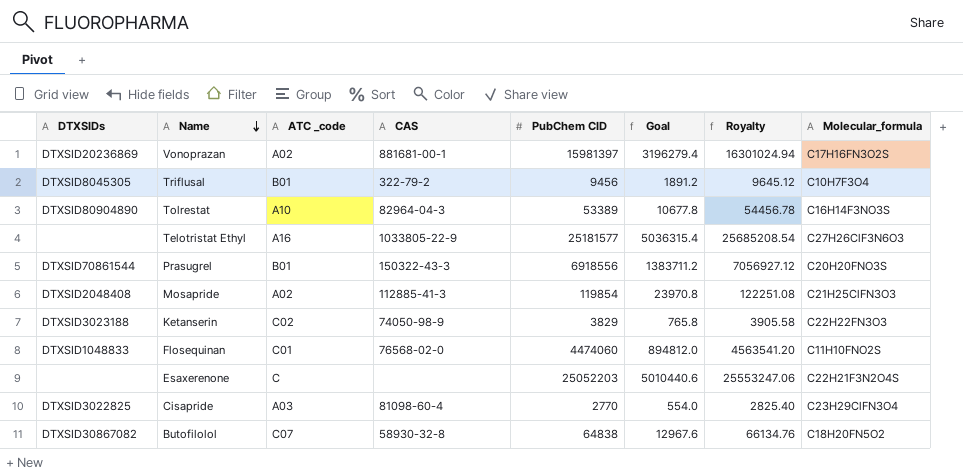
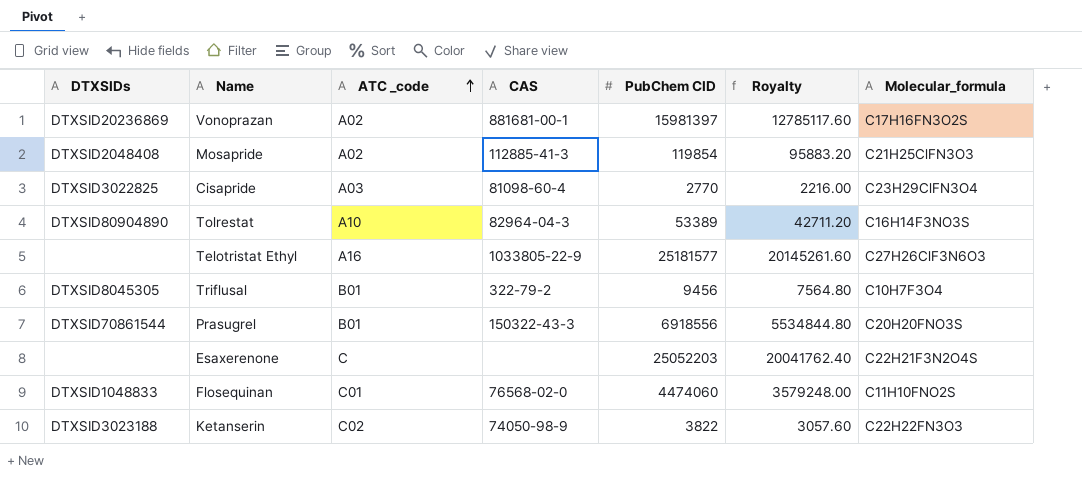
row order: Name descending -> ATC _code ascending
column Goal | formula: [PubChem CID] * 0.2 -> none
column Royalty | formula: [PubChem CID] * 1.02 -> [PubChem CID] * 0.8
row Butofilolol: DTXSID30867082 | C07 | 58930-32-8 | 64838 | 12967.6 | 66134.76 | C18H20FN5O2 -> none
Ketanserin | PubChem CID: 3829 -> 3822

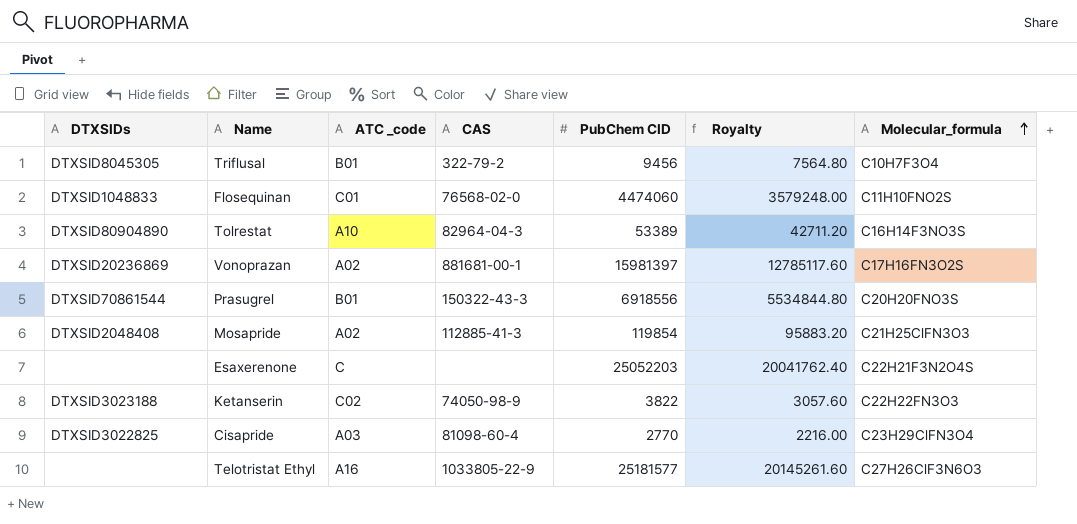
row order: ATC _code ascending -> Molecular_formula ascending

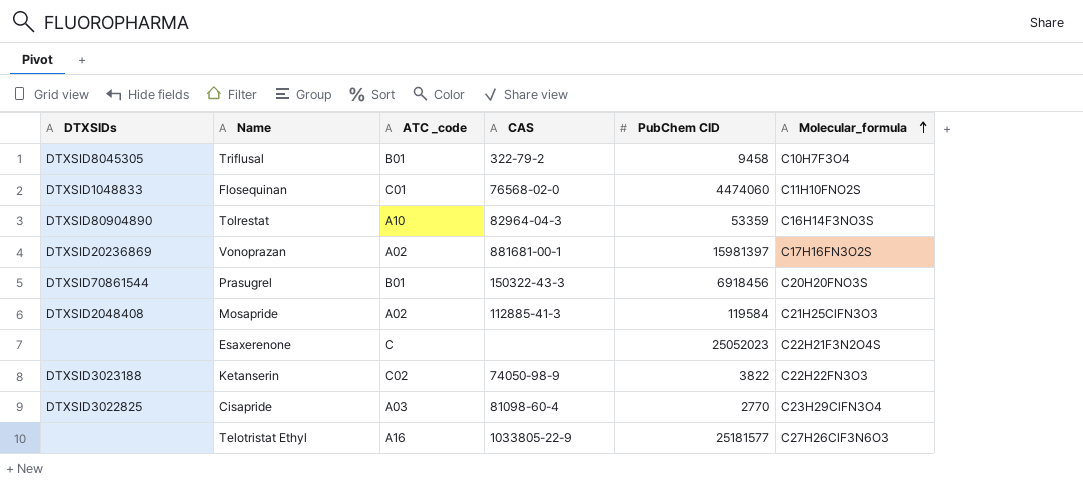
column Royalty | formula: [PubChem CID] * 0.8 -> none
Triflusal | PubChem CID: 9456 -> 9458
Tolrestat | PubChem CID: 53389 -> 53359
Prasugrel | PubChem CID: 6918556 -> 6918456
Mosapride | PubChem CID: 119854 -> 119584
Esaxerenone | PubChem CID: 25052203 -> 25052023

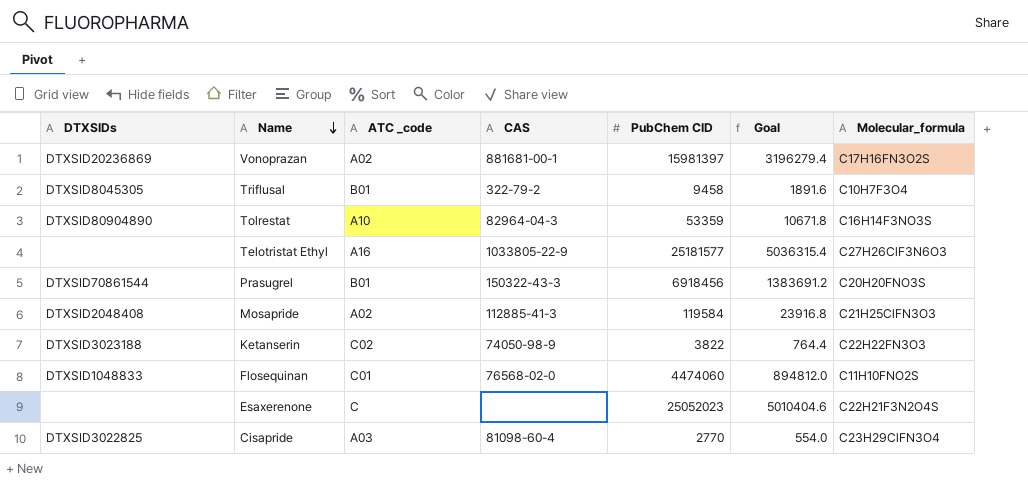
row order: Molecular_formula ascending -> Name descending
column Goal | formula: none -> [PubChem CID] * 0.2

